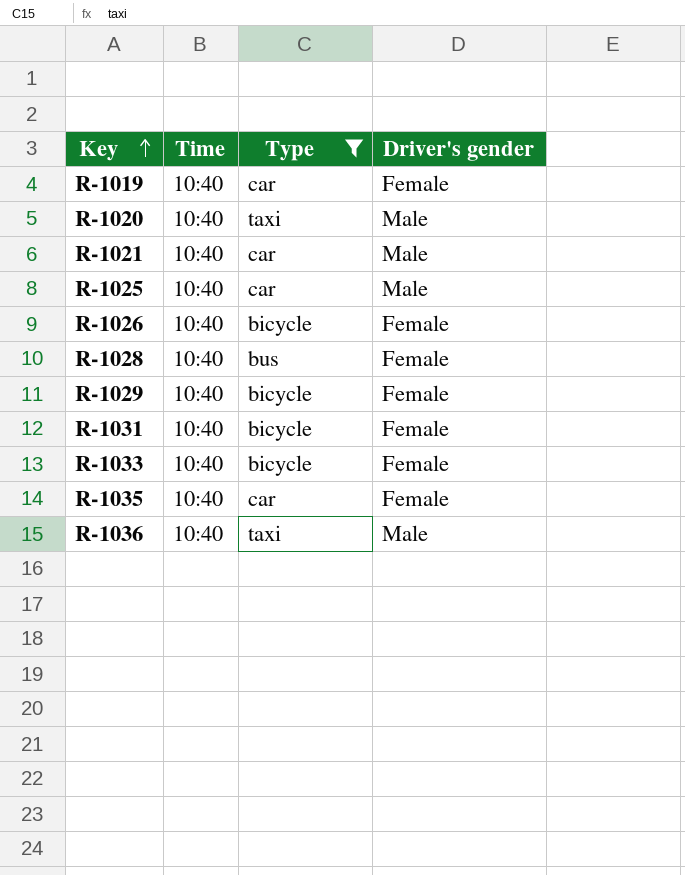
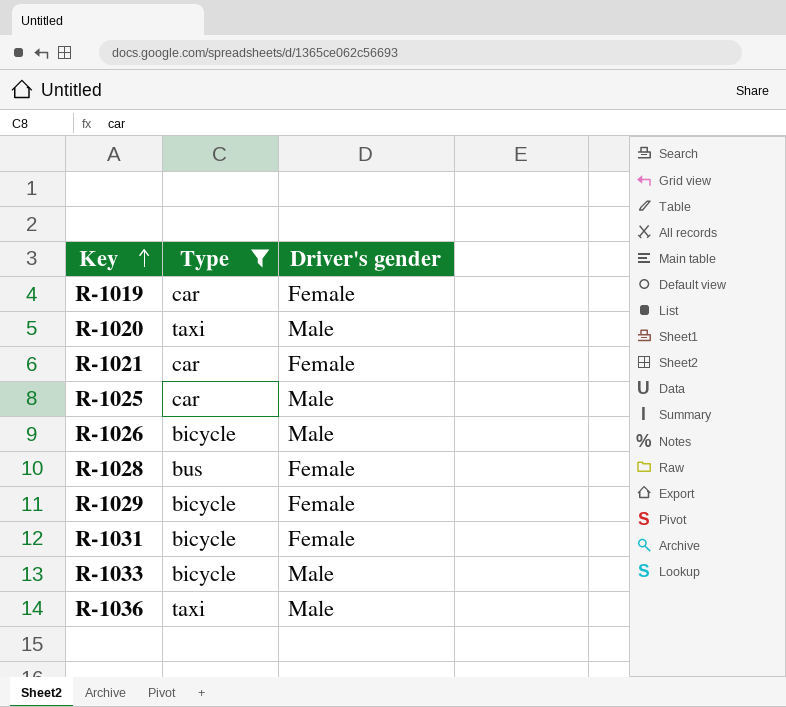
column Time | position: 2 -> none
row R-1035: 10:40 | car | Female -> none
R-1021 | Driver's gender: Male -> Female
R-1026 | Driver's gender: Female -> Male
R-1033 | Driver's gender: Female -> Male

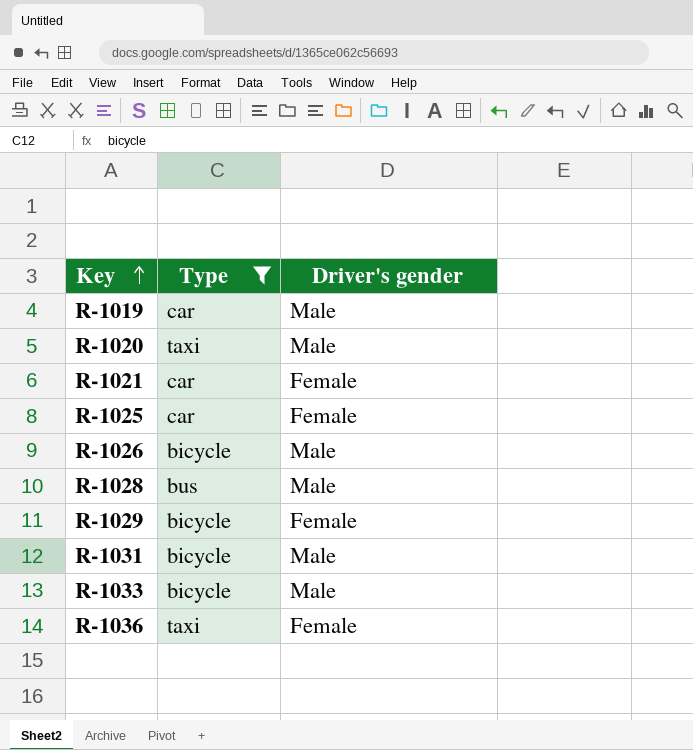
R-1019 | Driver's gender: Female -> Male
R-1025 | Driver's gender: Male -> Female
R-1028 | Driver's gender: Female -> Male
R-1031 | Driver's gender: Female -> Male
R-1036 | Driver's gender: Male -> Female

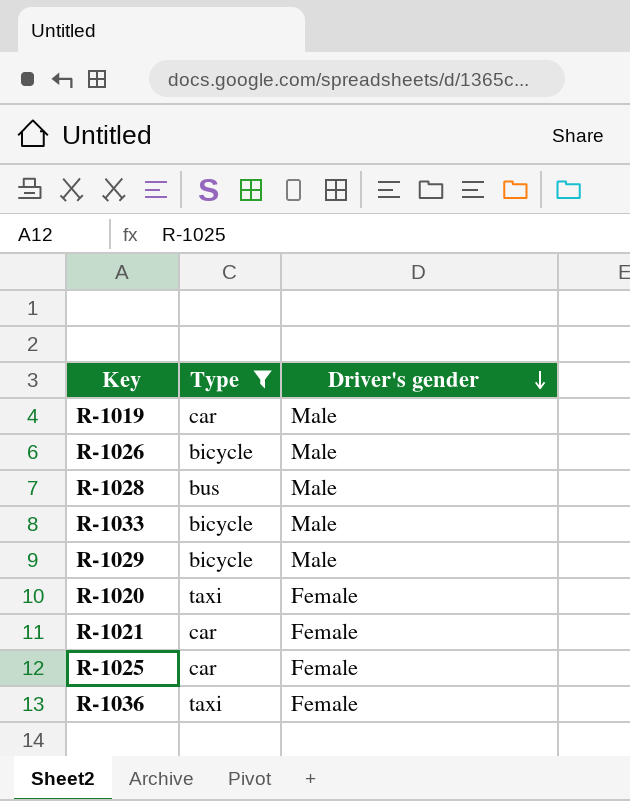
row order: Key ascending -> Driver's gender descending
row R-1031: bicycle | Male -> none
R-1029 | Driver's gender: Female -> Male
R-1020 | Driver's gender: Male -> Female

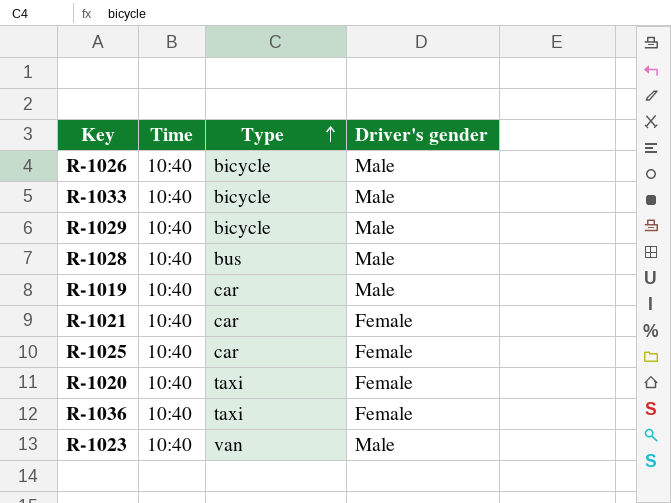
filter: Type != van -> none
row order: Driver's gender descending -> Type ascending
column Time | position: none -> 2

